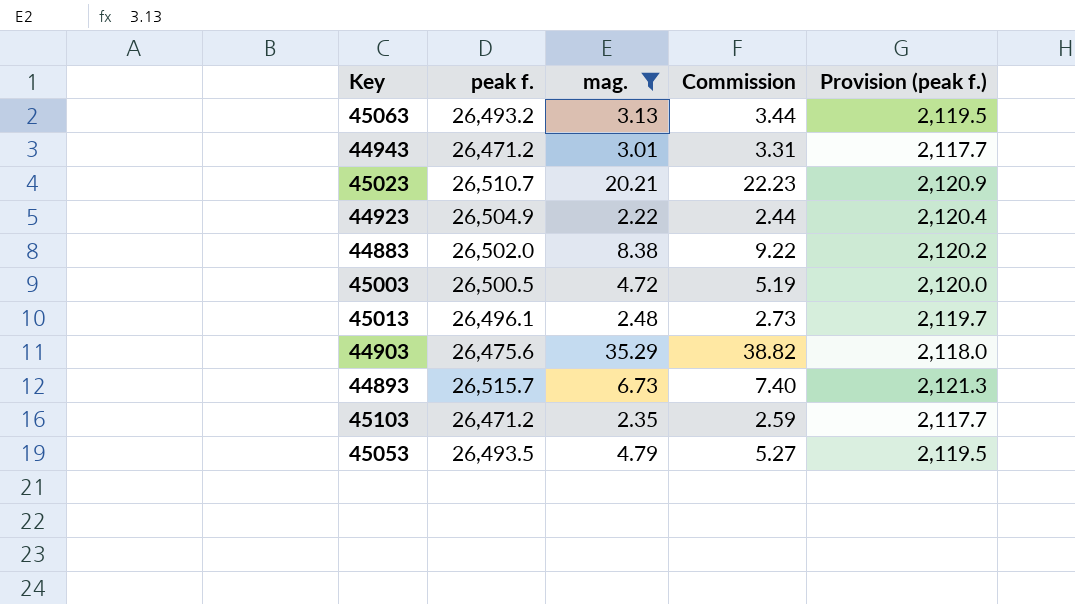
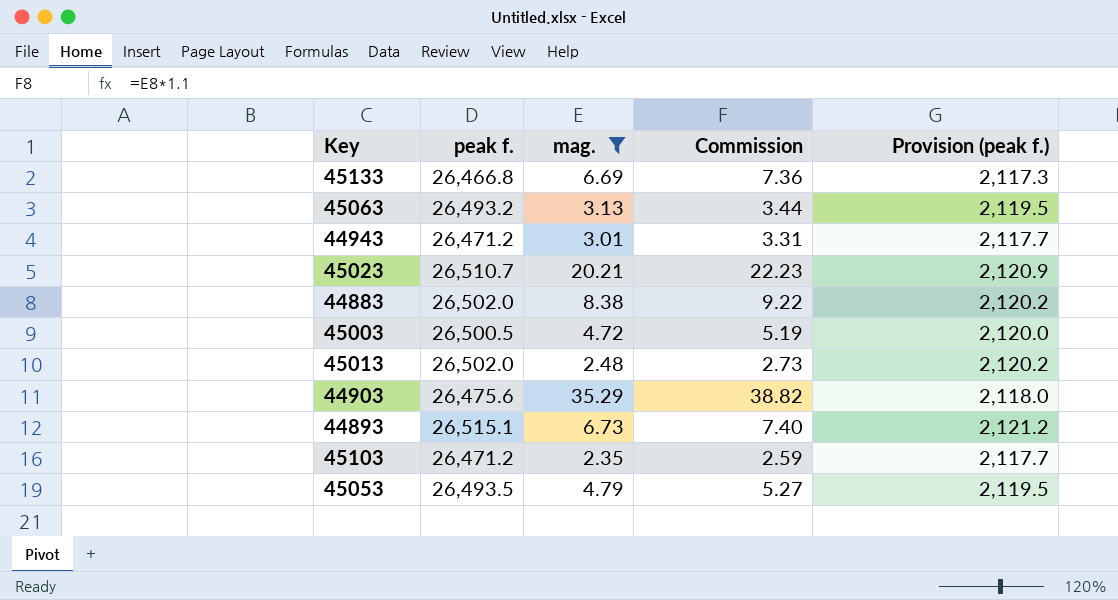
row 44923: 26,504.9 | 2.22 | 2.44 | 2,120.4 -> none
row 45133: none -> 26,466.8 | 6.69 | 7.36 | 2,117.3
45013 | peak f.: 26,496.1 -> 26,502.0
45013 | Provision (peak f.): 2,119.7 -> 2,120.2
44893 | peak f.: 26,515.7 -> 26,515.1
44893 | Provision (peak f.): 2,121.3 -> 2,121.2

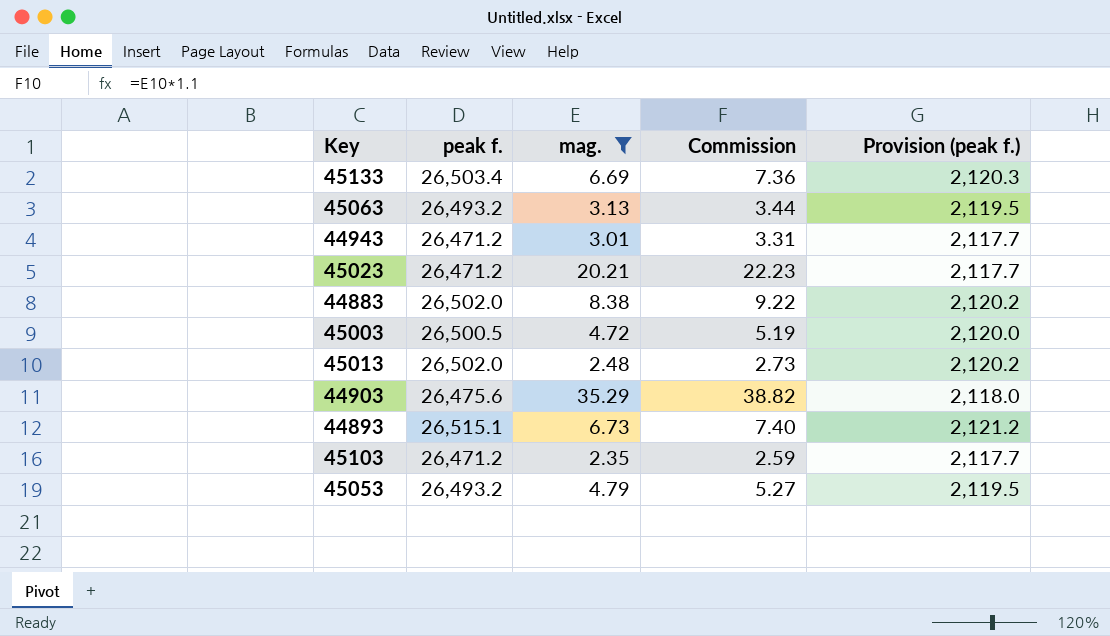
45133 | peak f.: 26,466.8 -> 26,503.4
45133 | Provision (peak f.): 2,117.3 -> 2,120.3
45023 | peak f.: 26,510.7 -> 26,471.2
45023 | Provision (peak f.): 2,120.9 -> 2,117.7
45053 | peak f.: 26,493.5 -> 26,493.2

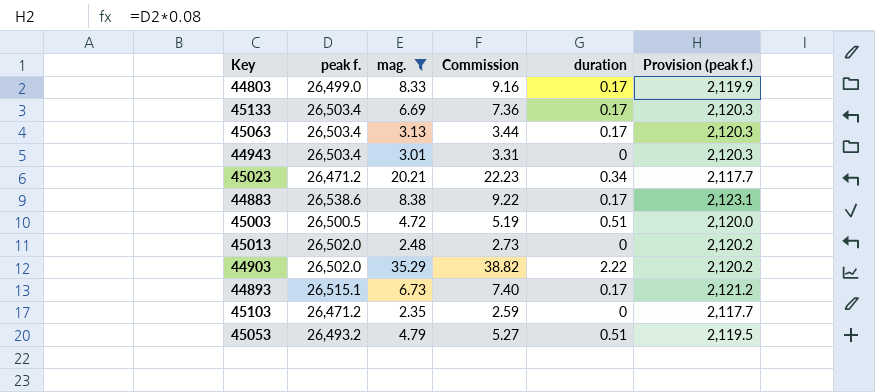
column duration | position: none -> 5
row 44803: none -> 26,499.0 | 8.33 | 9.16 | 0.17 | 2,119.9
45063 | peak f.: 26,493.2 -> 26,503.4
45063 | Provision (peak f.): 2,119.5 -> 2,120.3
44943 | peak f.: 26,471.2 -> 26,503.4
44943 | Provision (peak f.): 2,117.7 -> 2,120.3
44883 | peak f.: 26,502.0 -> 26,538.6
44883 | Provision (peak f.): 2,120.2 -> 2,123.1
44903 | peak f.: 26,475.6 -> 26,502.0
44903 | Provision (peak f.): 2,118.0 -> 2,120.2

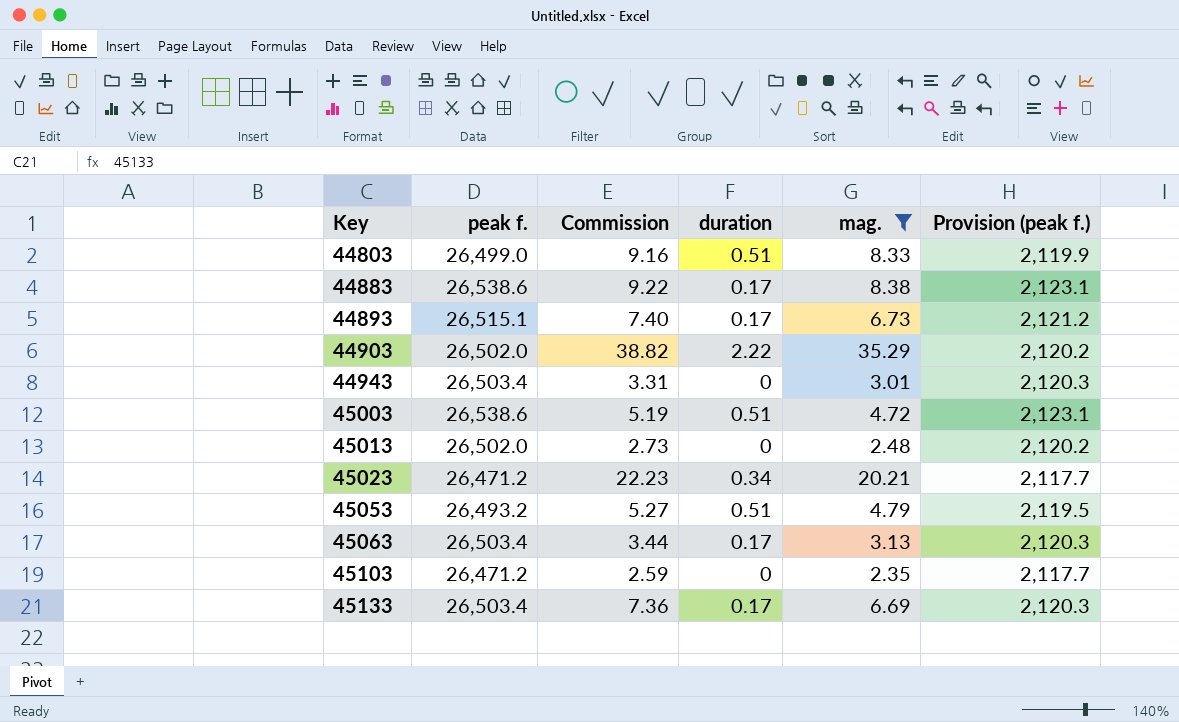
row order: none -> Key ascending
column mag. | position: 3 -> 5
44803 | duration: 0.17 -> 0.51
45003 | peak f.: 26,500.5 -> 26,538.6
45003 | Provision (peak f.): 2,120.0 -> 2,123.1

